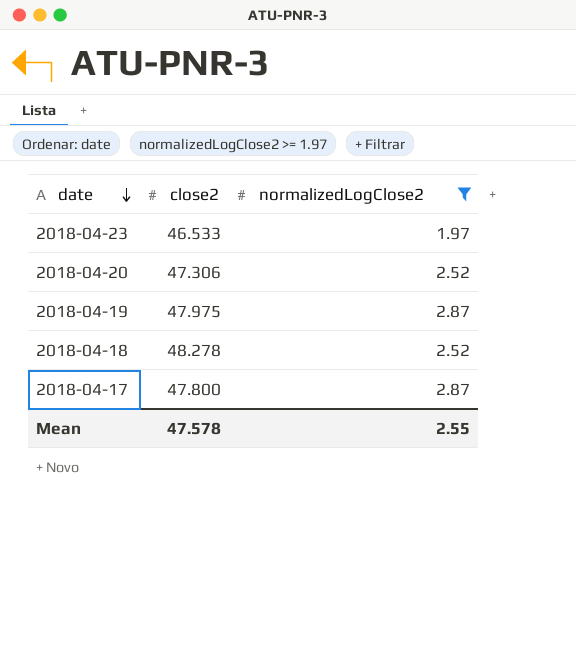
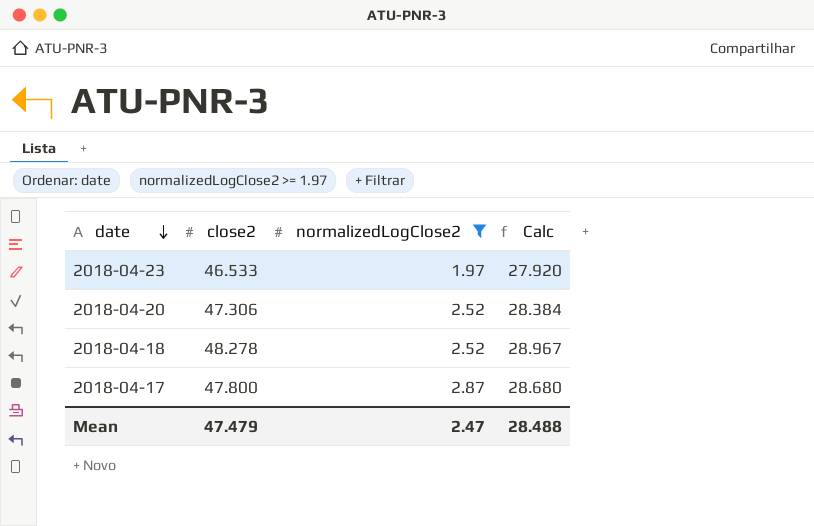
column Calc | formula: none -> [close2] * 0.6
row 2018-04-19: 47.975 | 2.87 -> none
Mean | close2: 47.578 -> 47.479
Mean | normalizedLogClose2: 2.55 -> 2.47

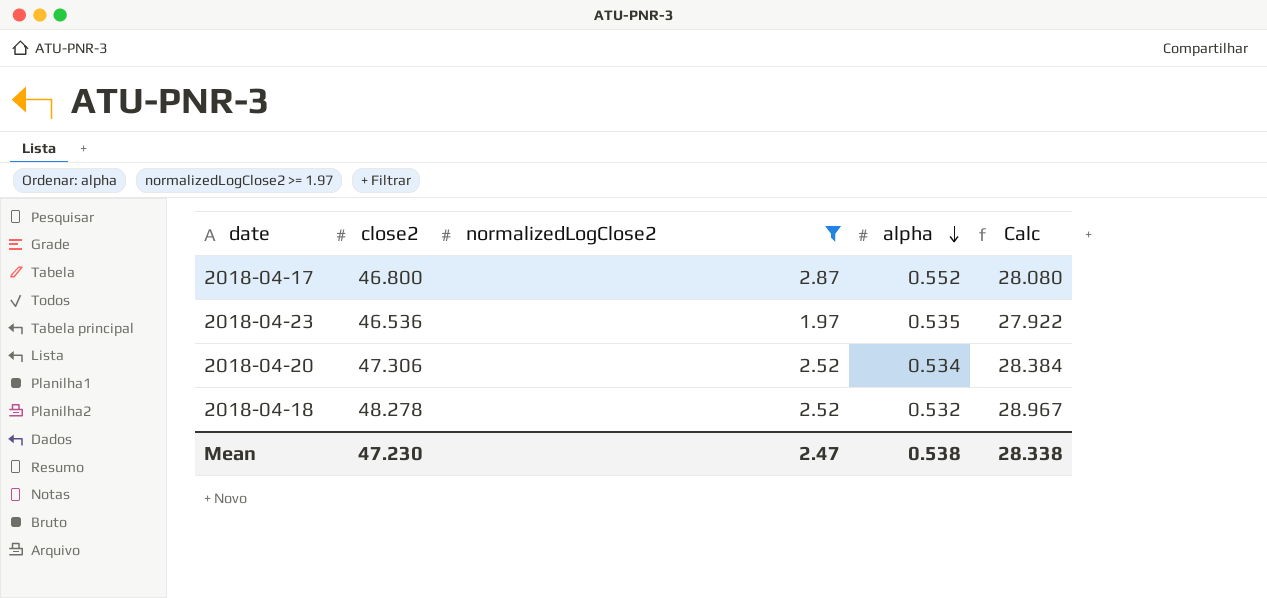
row order: date descending -> alpha descending
column alpha | position: none -> 4
2018-04-17 | close2: 47.800 -> 46.800
2018-04-17 | Calc: 28.680 -> 28.080
2018-04-23 | close2: 46.533 -> 46.536
2018-04-23 | Calc: 27.920 -> 27.922
Mean | close2: 47.479 -> 47.230
Mean | Calc: 28.488 -> 28.338

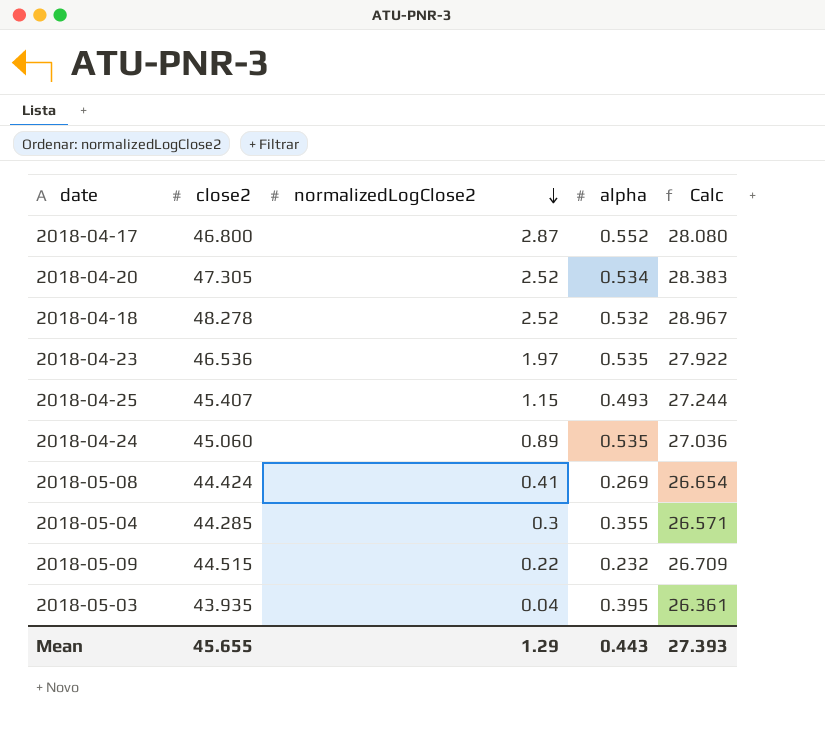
filter: normalizedLogClose2 >= 1.97 -> none
row order: alpha descending -> normalizedLogClose2 descending
2018-04-20 | close2: 47.306 -> 47.305
2018-04-20 | Calc: 28.384 -> 28.383
Mean | close2: 47.230 -> 45.655
Mean | normalizedLogClose2: 2.47 -> 1.29
Mean | alpha: 0.538 -> 0.443
Mean | Calc: 28.338 -> 27.393

